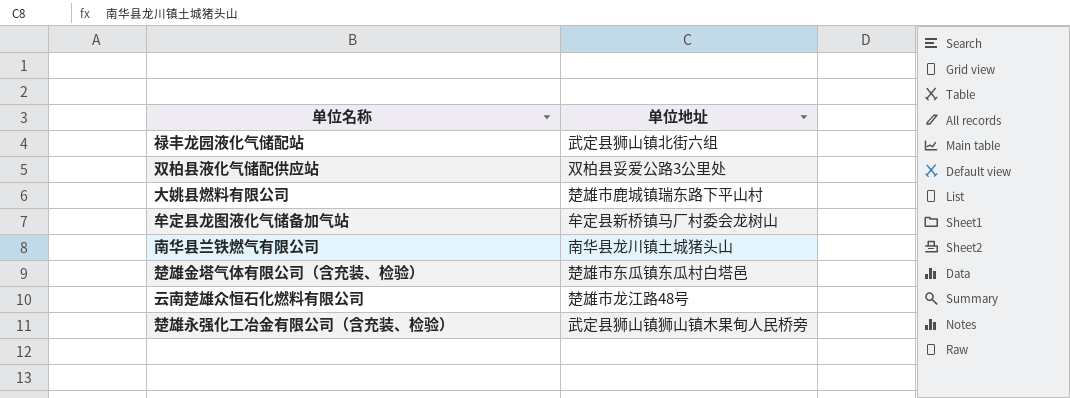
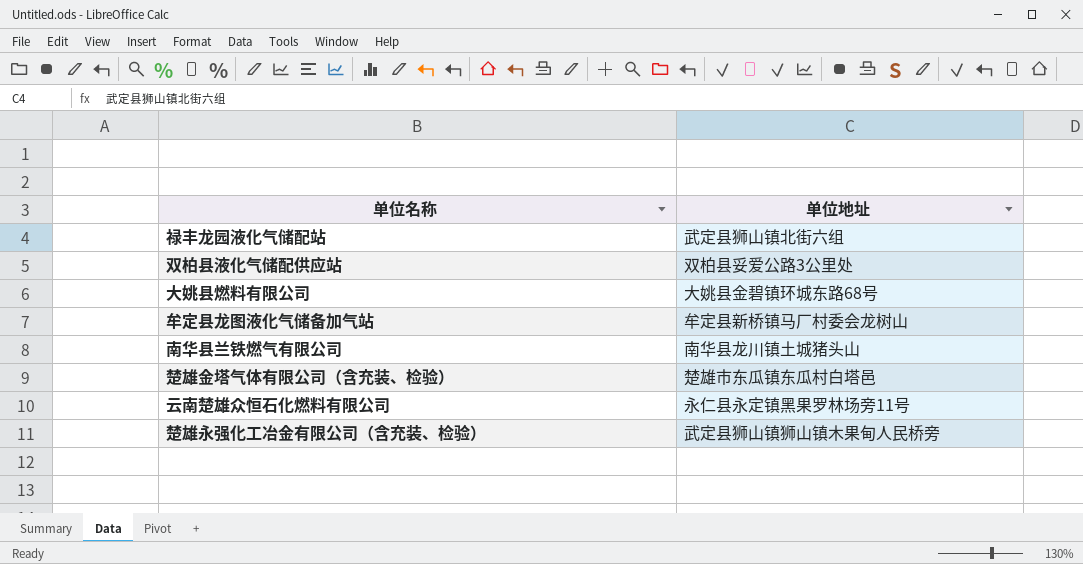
大姚县燃料有限公司 | 单位地址: 楚雄市鹿城镇瑞东路下平山村 -> 大姚县金碧镇环城东路68号
云南楚雄众恒石化燃料有限公司 | 单位地址: 楚雄市龙江路48号 -> 永仁县永定镇黑果罗林场旁11号

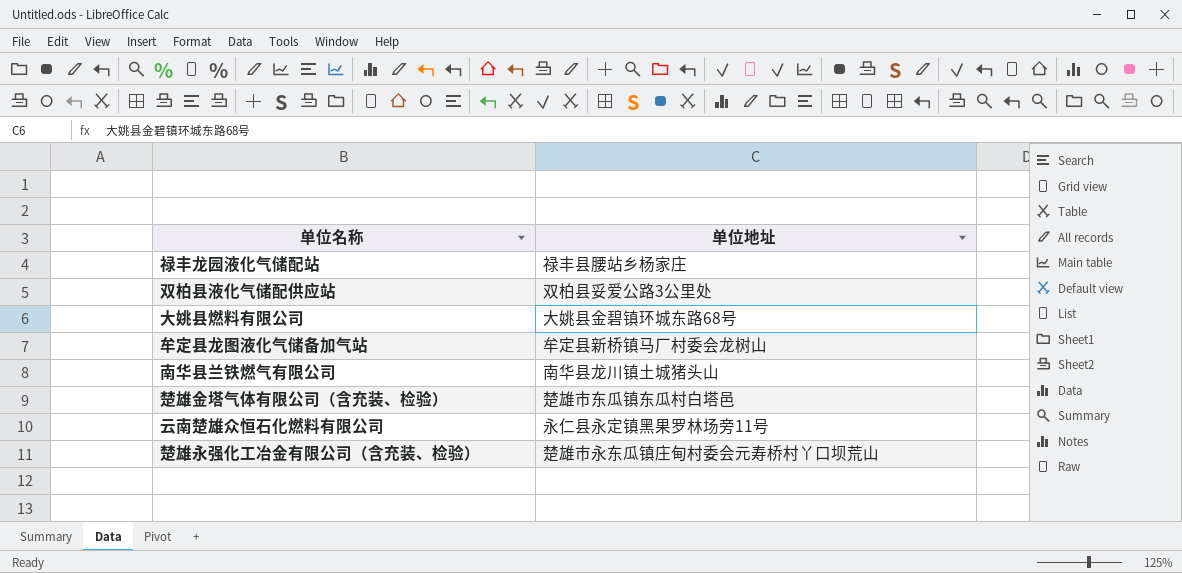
禄丰龙园液化气储配站 | 单位地址: 武定县狮山镇北街六组 -> 禄丰县腰站乡杨家庄
楚雄永强化工冶金有限公司（含充装、检验） | 单位地址: 武定县狮山镇狮山镇木果甸人民桥旁 -> 楚雄市永东瓜镇庄甸村委会元寿桥村丫口坝荒山

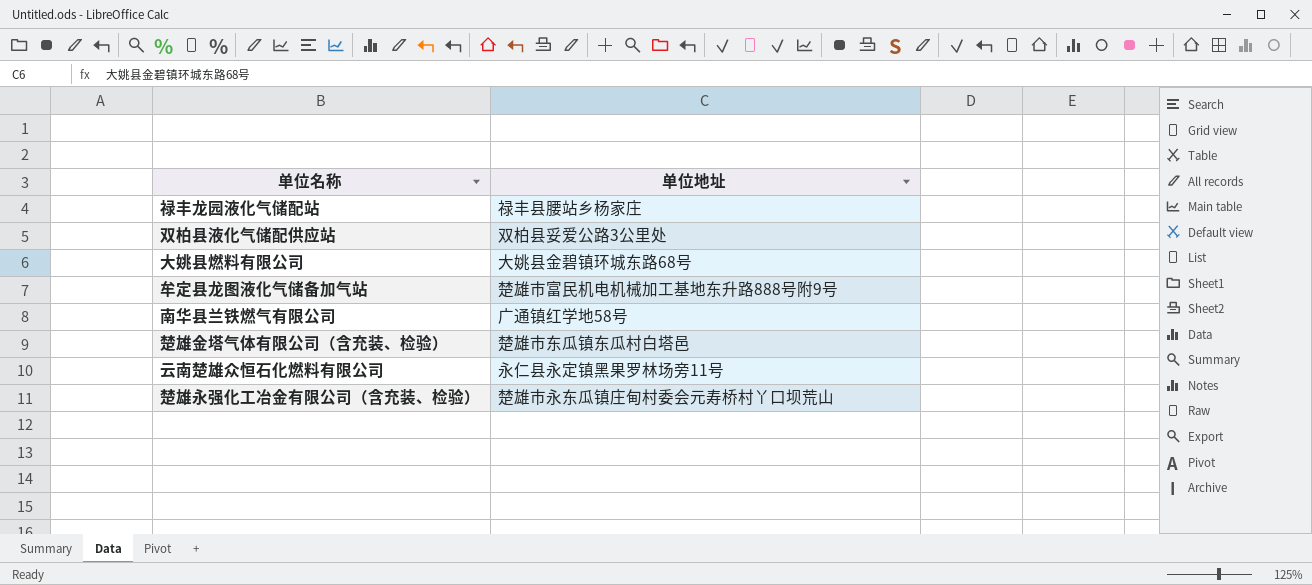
牟定县龙图液化气储备加气站 | 单位地址: 牟定县新桥镇马厂村委会龙树山 -> 楚雄市富民机电机械加工基地东升路888号附9号
南华县兰铁燃气有限公司 | 单位地址: 南华县龙川镇土城猪头山 -> 广通镇红学地58号

